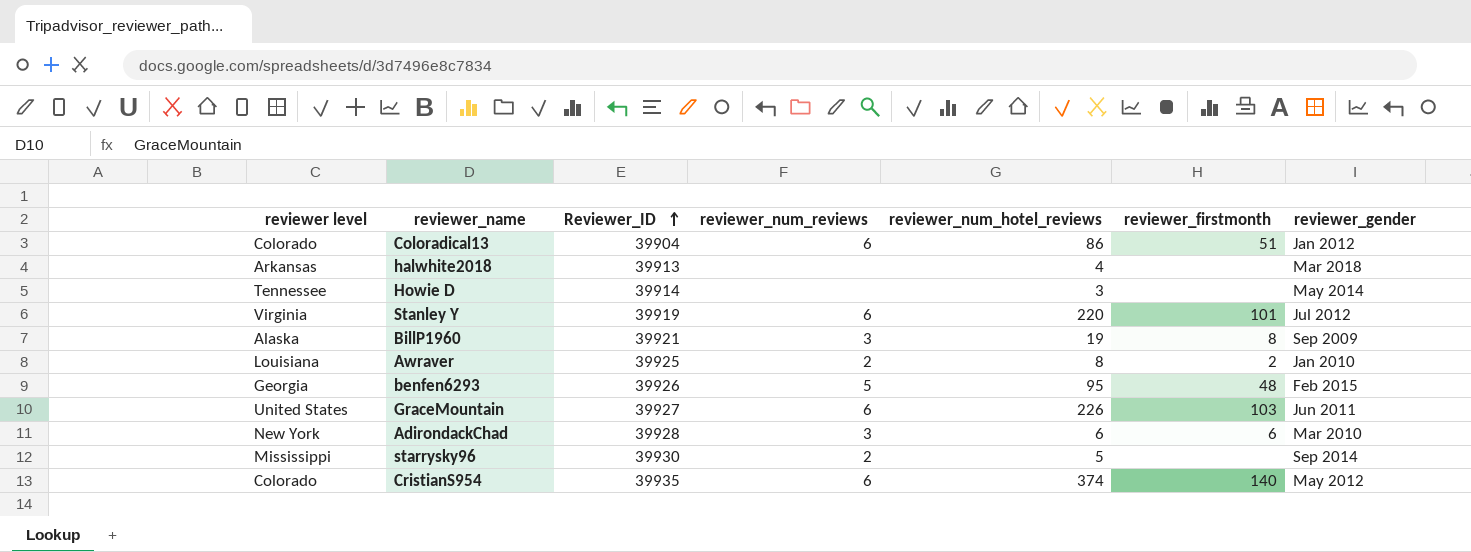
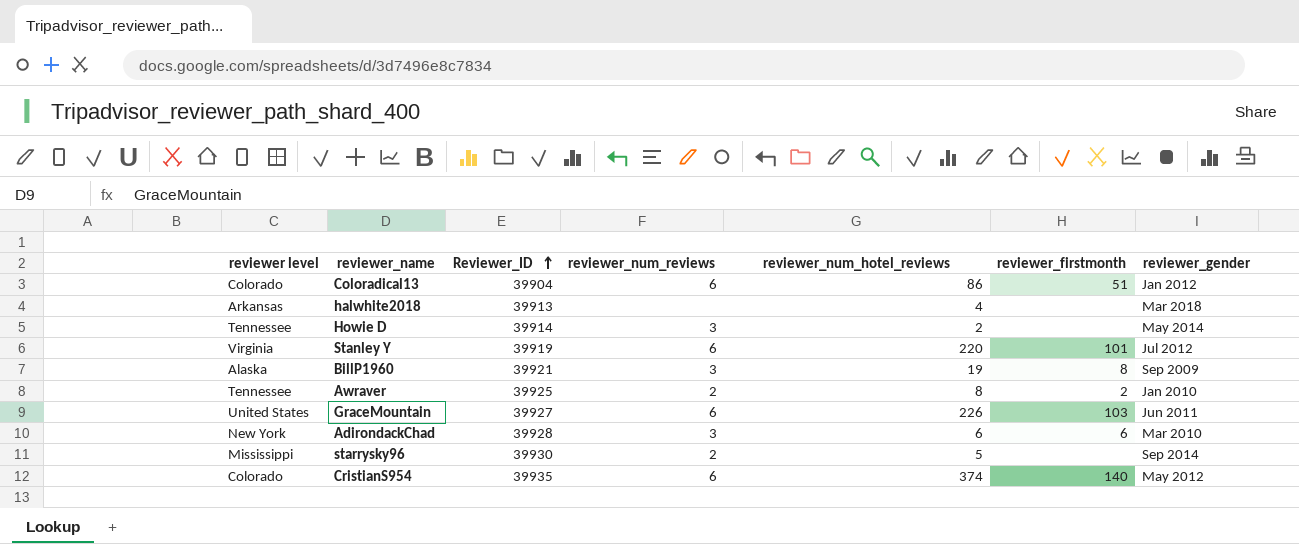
row benfen6293: Georgia | 39926 | 5 | 95 | 48 | Feb 2015 -> none
Howie D | reviewer_num_reviews: none -> 3
Howie D | reviewer_num_hotel_reviews: 3 -> 2
Awraver | reviewer level: Louisiana -> Tennessee

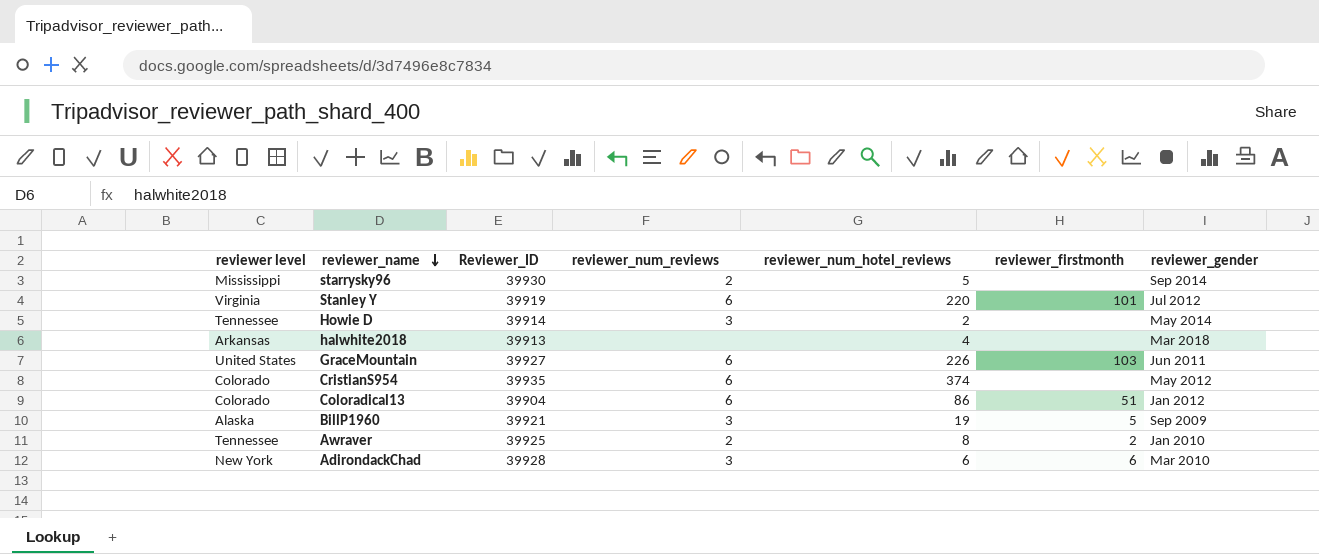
row order: Reviewer_ID ascending -> reviewer_name descending
CristianS954 | reviewer_firstmonth: 140 -> none
BillP1960 | reviewer_firstmonth: 8 -> 5

